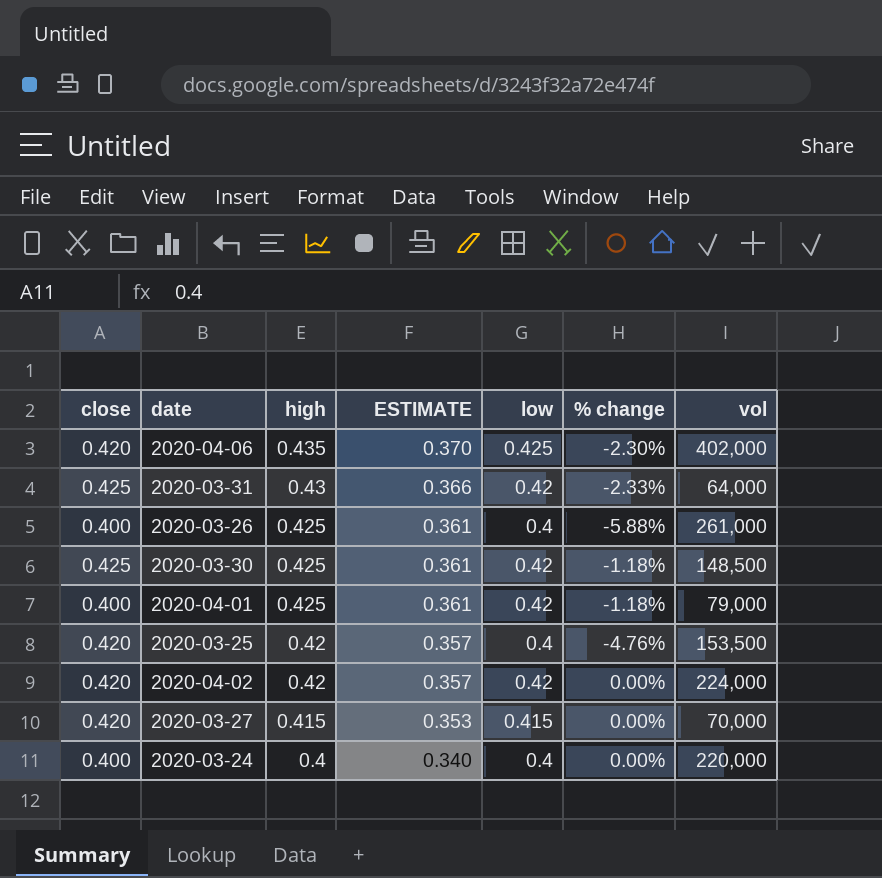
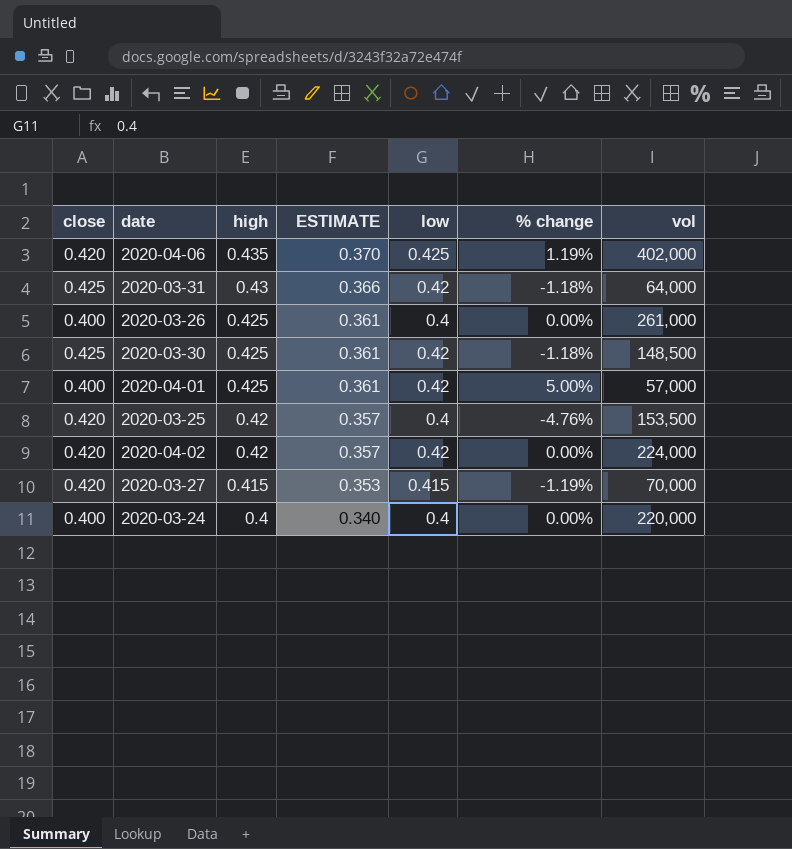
column % change | formula: ([low] - [high]) / [high] -> ([low] - [close]) / [close]
2020-04-01 | vol: 79,000 -> 57,000

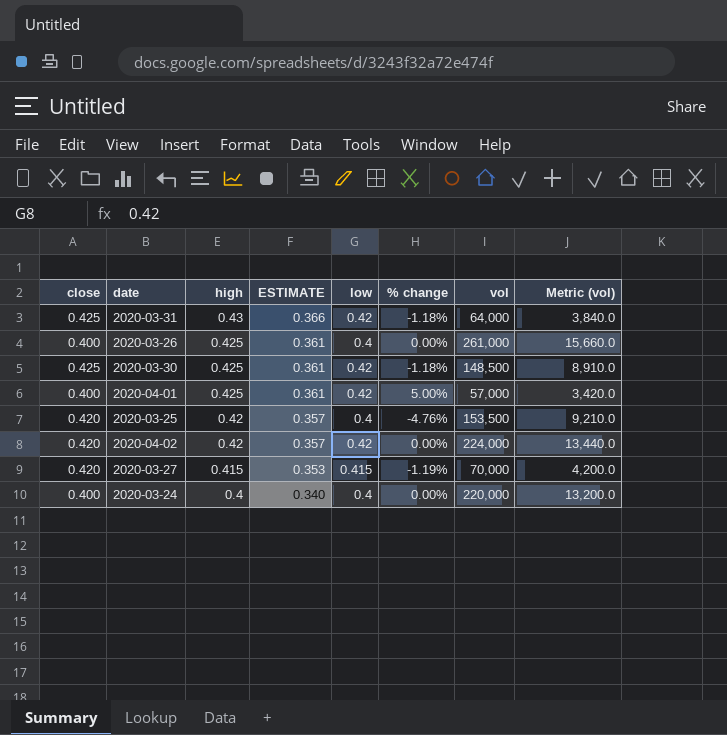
column Metric (vol) | formula: none -> [vol] * 0.06
row 2020-04-06: 0.420 | 0.435 | 0.370 | 0.425 | 1.19% | 402,000 -> none

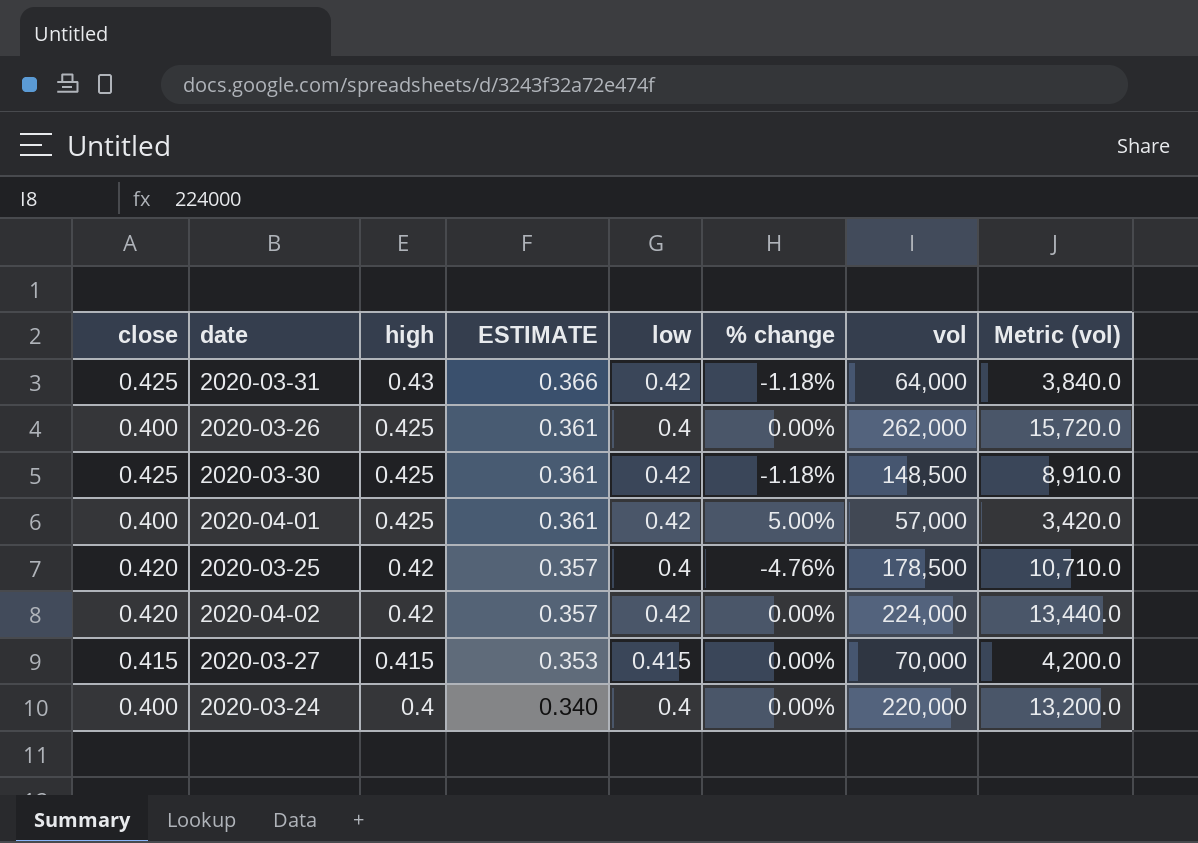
2020-03-26 | vol: 261,000 -> 262,000
2020-03-26 | Metric (vol): 15,660.0 -> 15,720.0
2020-03-25 | vol: 153,500 -> 178,500
2020-03-25 | Metric (vol): 9,210.0 -> 10,710.0
2020-03-27 | close: 0.420 -> 0.415
2020-03-27 | % change: -1.19% -> 0.00%

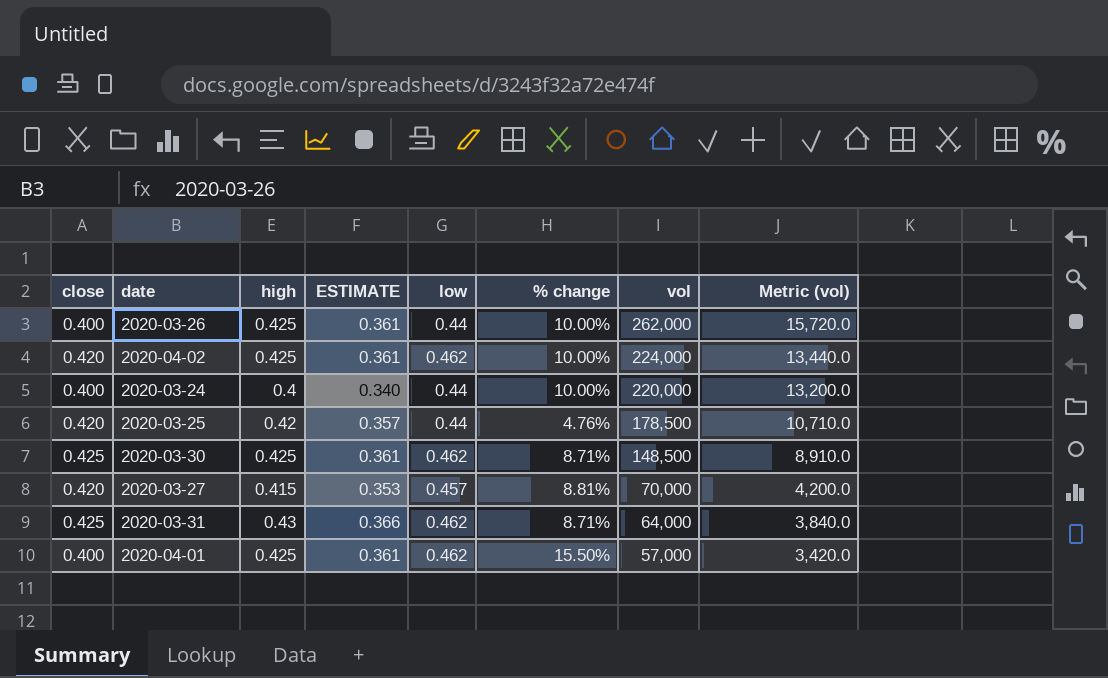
row order: high descending -> vol descending
2020-03-26 | low: 0.4 -> 0.44
2020-03-26 | % change: 0.00% -> 10.00%
2020-04-02 | high: 0.42 -> 0.425
2020-04-02 | ESTIMATE: 0.357 -> 0.361
2020-04-02 | low: 0.42 -> 0.462
2020-04-02 | % change: 0.00% -> 10.00%
2020-03-24 | low: 0.4 -> 0.44
2020-03-24 | % change: 0.00% -> 10.00%
2020-03-25 | low: 0.4 -> 0.44
2020-03-25 | % change: -4.76% -> 4.76%
2020-03-30 | low: 0.42 -> 0.462
2020-03-30 | % change: -1.18% -> 8.71%
2020-03-27 | close: 0.415 -> 0.420
2020-03-27 | low: 0.415 -> 0.457
2020-03-27 | % change: 0.00% -> 8.81%
2020-03-31 | low: 0.42 -> 0.462
2020-03-31 | % change: -1.18% -> 8.71%
2020-04-01 | low: 0.42 -> 0.462
2020-04-01 | % change: 5.00% -> 15.50%

